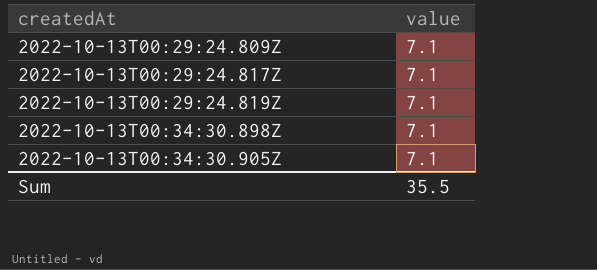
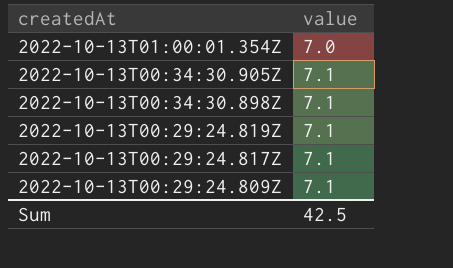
row order: createdAt ascending -> createdAt descending
row 2022-10-13T01:00:01.354Z: none -> 7.0
Sum | value: 35.5 -> 42.5

